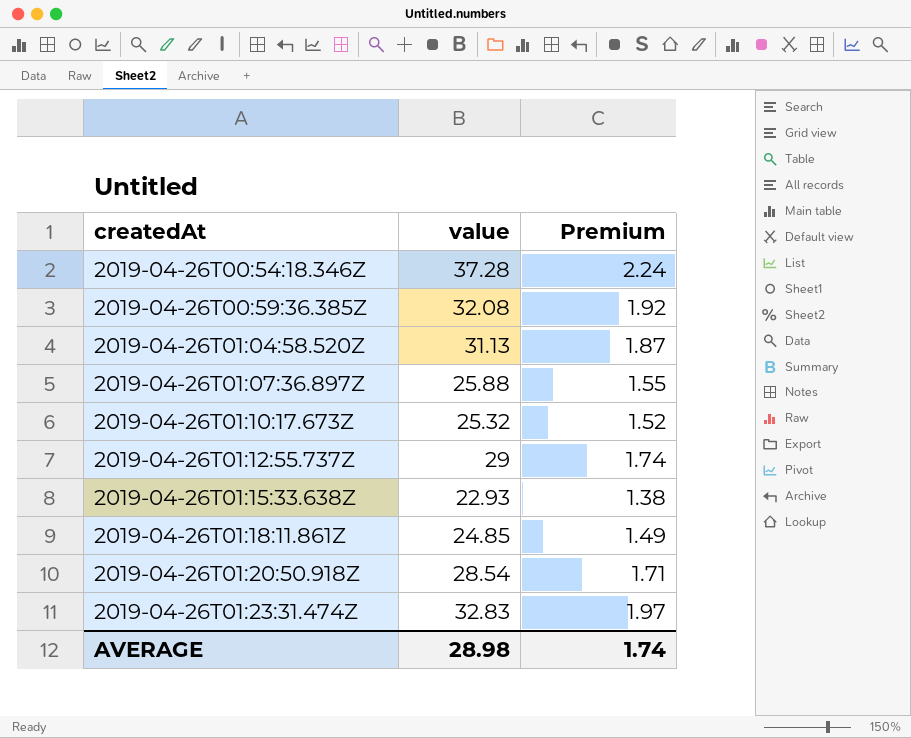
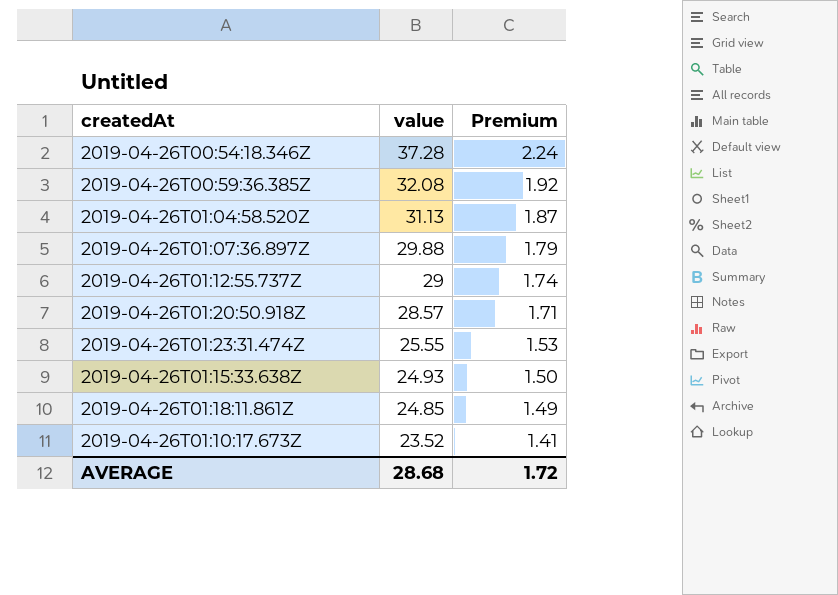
row order: createdAt ascending -> value descending
2019-04-26T01:07:36.897Z | value: 25.88 -> 29.88
2019-04-26T01:07:36.897Z | Premium: 1.55 -> 1.79
2019-04-26T01:20:50.918Z | value: 28.54 -> 28.57
2019-04-26T01:23:31.474Z | value: 32.83 -> 25.55
2019-04-26T01:23:31.474Z | Premium: 1.97 -> 1.53
2019-04-26T01:15:33.638Z | value: 22.93 -> 24.93
2019-04-26T01:15:33.638Z | Premium: 1.38 -> 1.50
2019-04-26T01:10:17.673Z | value: 25.32 -> 23.52
2019-04-26T01:10:17.673Z | Premium: 1.52 -> 1.41
AVERAGE | value: 28.98 -> 28.68
AVERAGE | Premium: 1.74 -> 1.72

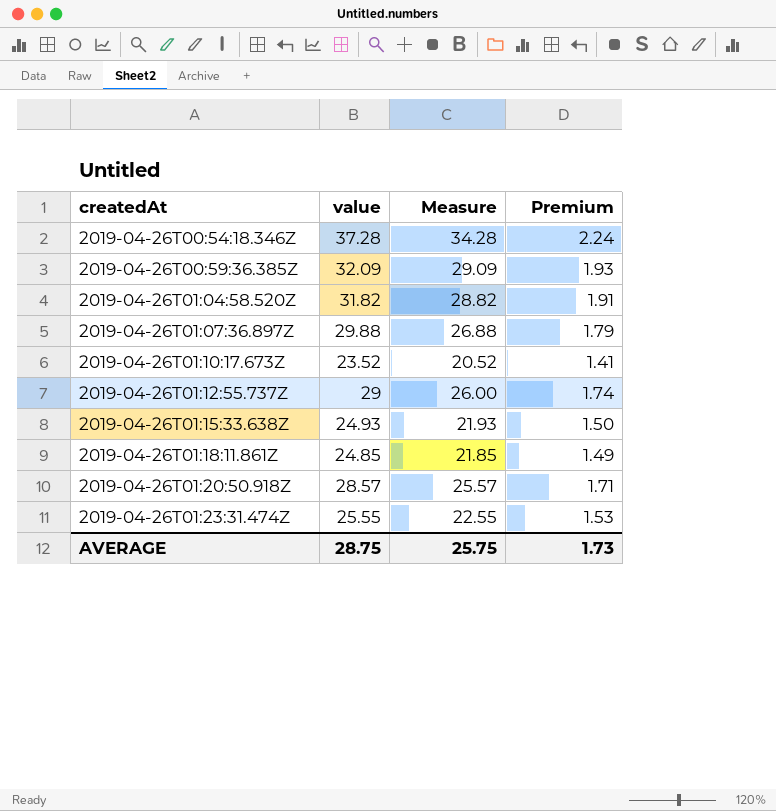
row order: value descending -> createdAt ascending
column Measure | formula: none -> [value] - 3
2019-04-26T00:59:36.385Z | value: 32.08 -> 32.09
2019-04-26T00:59:36.385Z | Premium: 1.92 -> 1.93
2019-04-26T01:04:58.520Z | value: 31.13 -> 31.82
2019-04-26T01:04:58.520Z | Premium: 1.87 -> 1.91
AVERAGE | value: 28.68 -> 28.75
AVERAGE | Premium: 1.72 -> 1.73

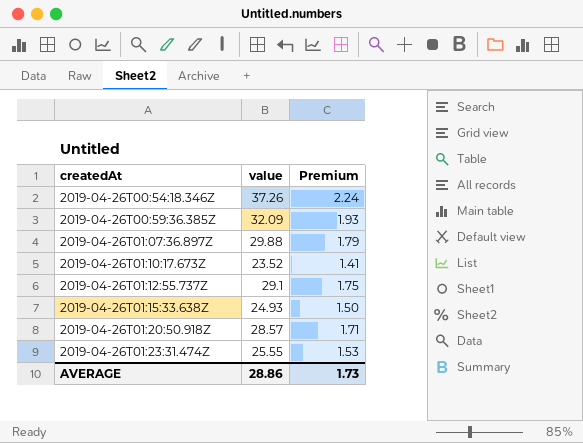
column Measure | formula: [value] - 3 -> none
row 2019-04-26T01:04:58.520Z: 31.82 | 28.82 | 1.91 -> none
row 2019-04-26T01:18:11.861Z: 24.85 | 21.85 | 1.49 -> none
2019-04-26T00:54:18.346Z | value: 37.28 -> 37.26
2019-04-26T01:12:55.737Z | value: 29 -> 29.1
2019-04-26T01:12:55.737Z | Premium: 1.74 -> 1.75
AVERAGE | value: 28.75 -> 28.86

